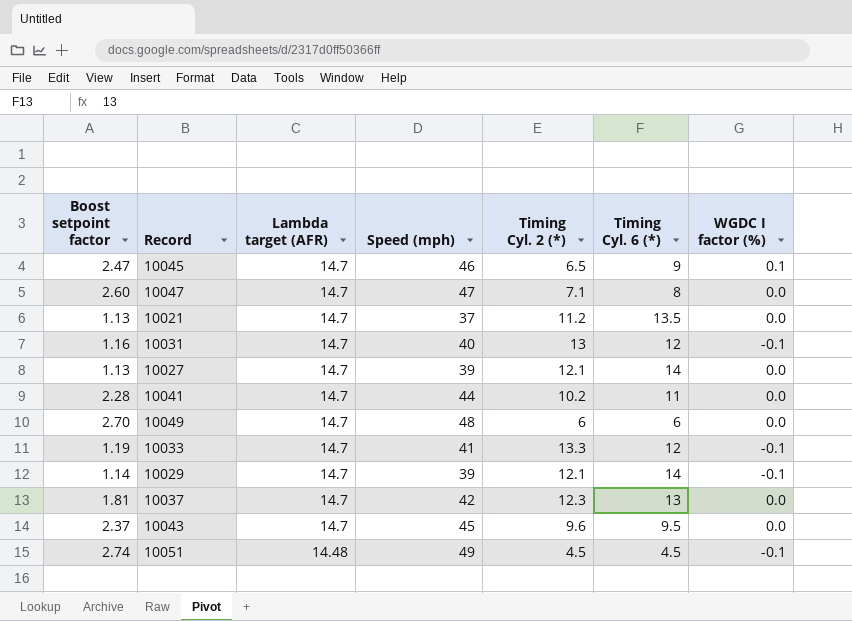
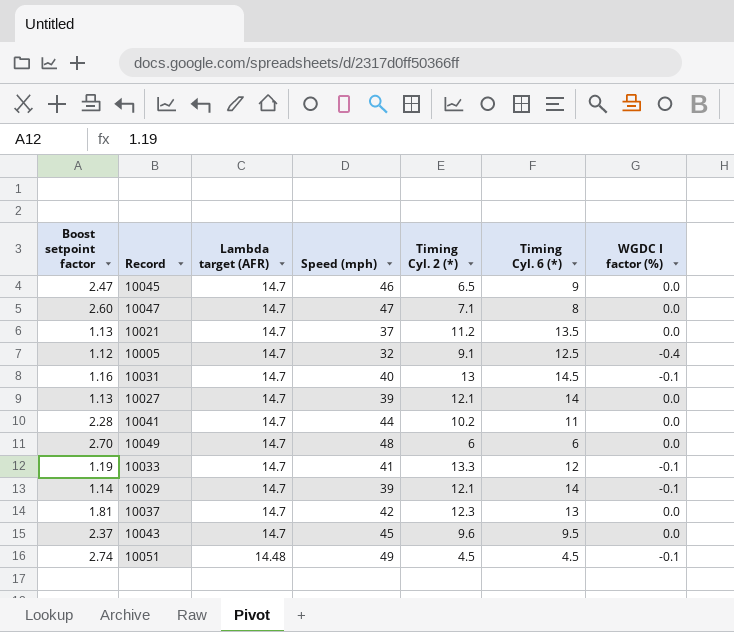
10045 | WGDC I factor (%): 0.1 -> 0.0
row 10005: none -> 1.12 | 14.7 | 32 | 9.1 | 12.5 | -0.4
10031 | Timing Cyl. 6 (*): 12 -> 14.5

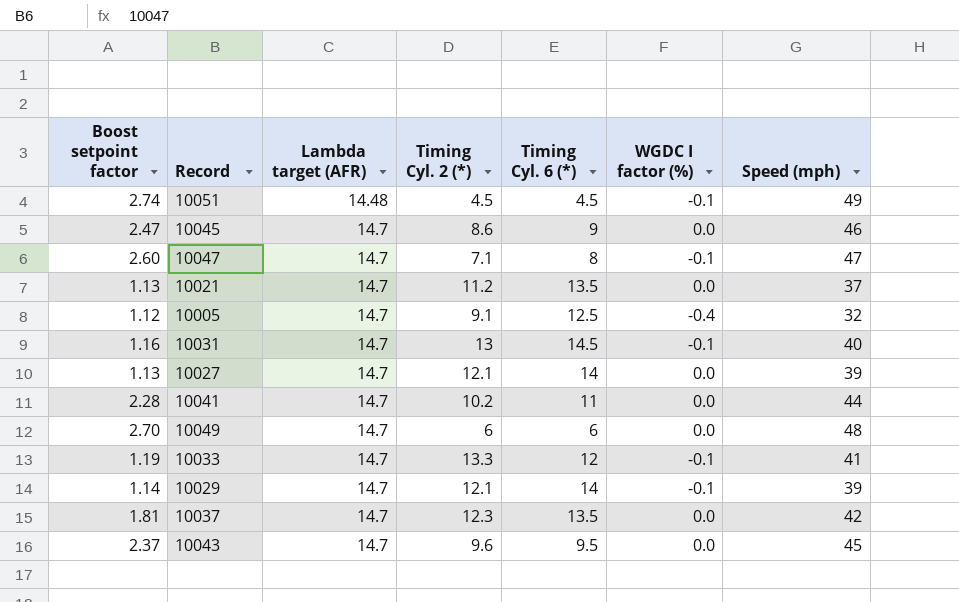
row order: Lambda target (AFR) descending -> Lambda target (AFR) ascending
column Speed (mph) | position: 4 -> 7
10045 | Timing Cyl. 2 (*): 6.5 -> 8.6
10047 | WGDC I factor (%): 0.0 -> -0.1
10037 | Timing Cyl. 6 (*): 13 -> 13.5

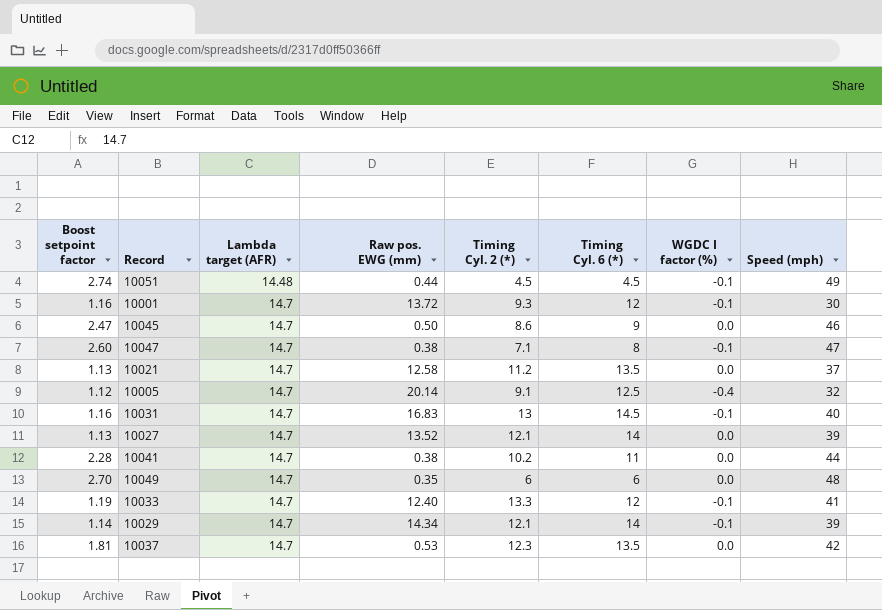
column Raw pos. EWG (mm) | position: none -> 4
row 10043: 2.37 | 14.7 | 9.6 | 9.5 | 0.0 | 45 -> none
row 10001: none -> 1.16 | 14.7 | 13.72 | 9.3 | 12 | -0.1 | 30

